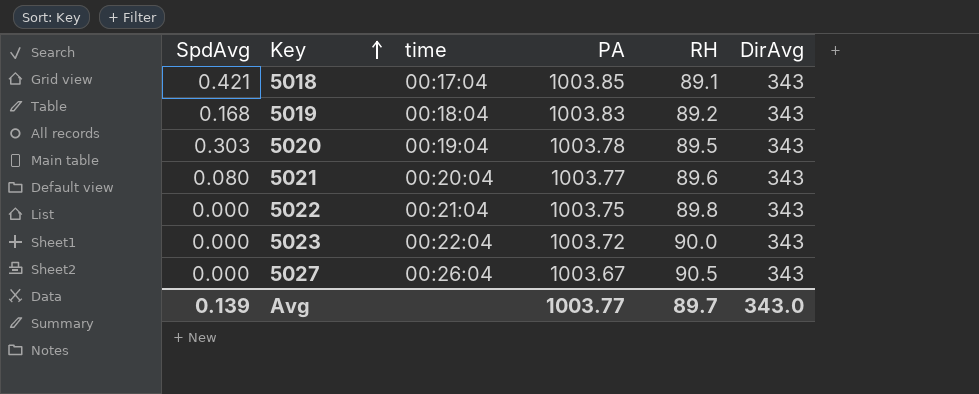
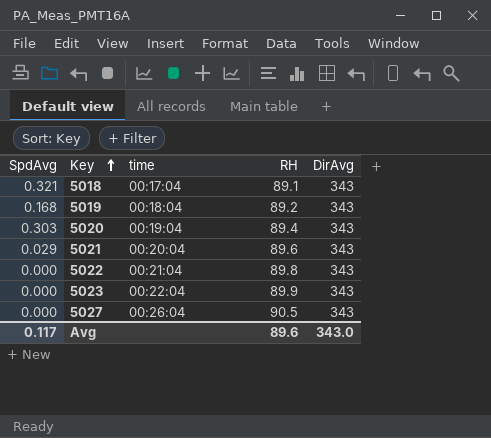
column PA | position: 4 -> none
5018 | SpdAvg: 0.421 -> 0.321
5020 | RH: 89.5 -> 89.4
5021 | SpdAvg: 0.080 -> 0.029
5023 | RH: 90.0 -> 89.9
Avg | SpdAvg: 0.139 -> 0.117
Avg | RH: 89.7 -> 89.6

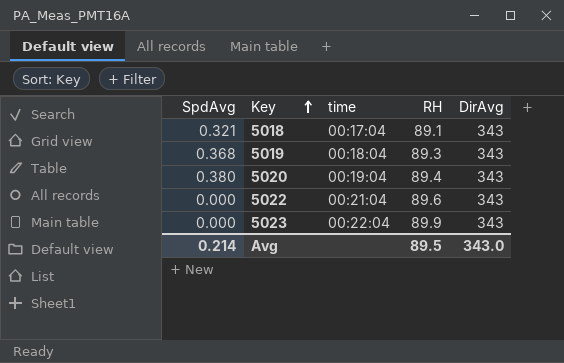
row 5021: 0.029 | 00:20:04 | 89.6 | 343 -> none
row 5027: 0.000 | 00:26:04 | 90.5 | 343 -> none
5019 | SpdAvg: 0.168 -> 0.368
5019 | RH: 89.2 -> 89.3
5020 | SpdAvg: 0.303 -> 0.380
5022 | RH: 89.8 -> 89.6
Avg | SpdAvg: 0.117 -> 0.214
Avg | RH: 89.6 -> 89.5

